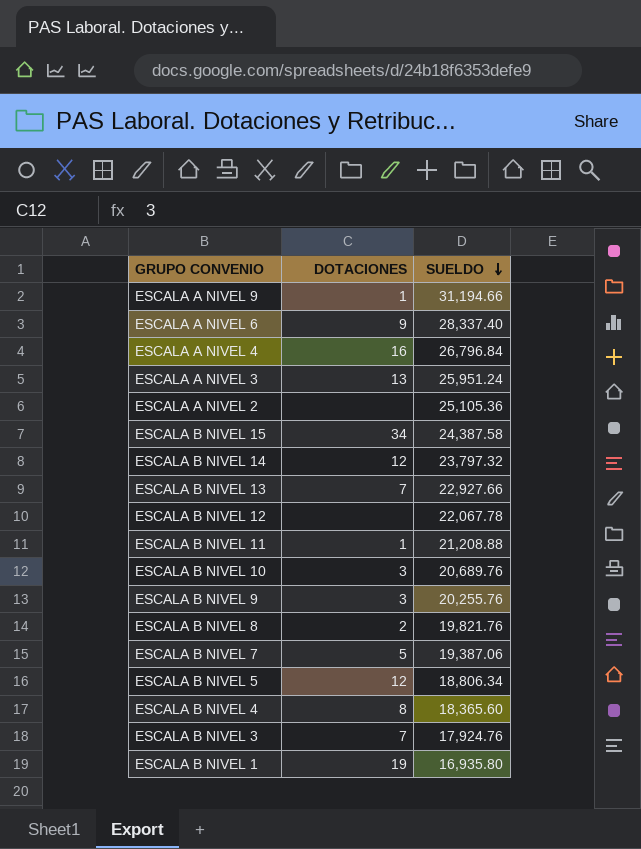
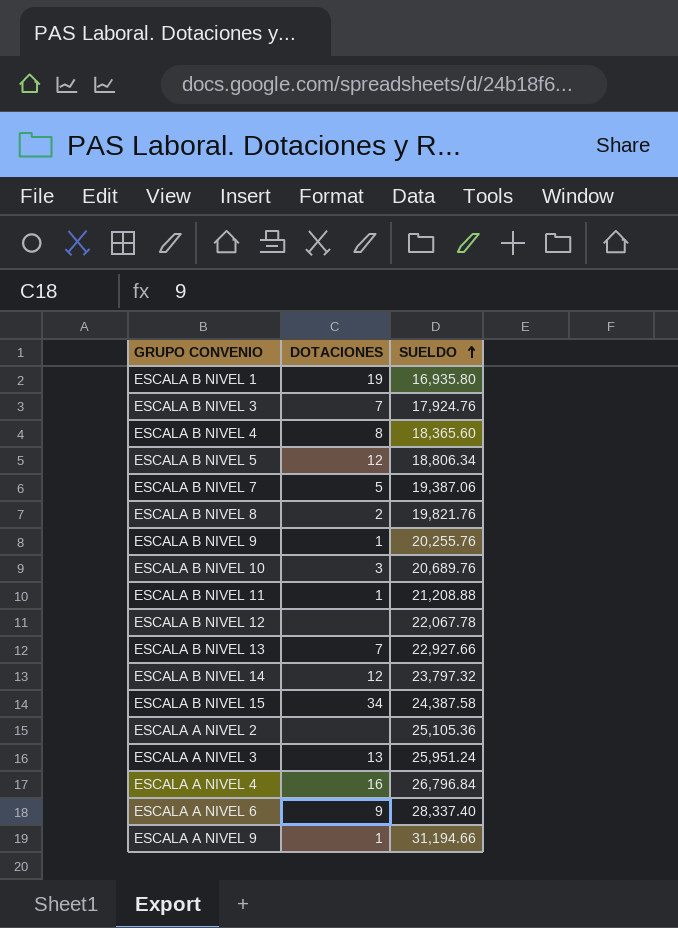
row order: SUELDO descending -> SUELDO ascending
ESCALA B NIVEL 9 | DOTACIONES: 3 -> 1

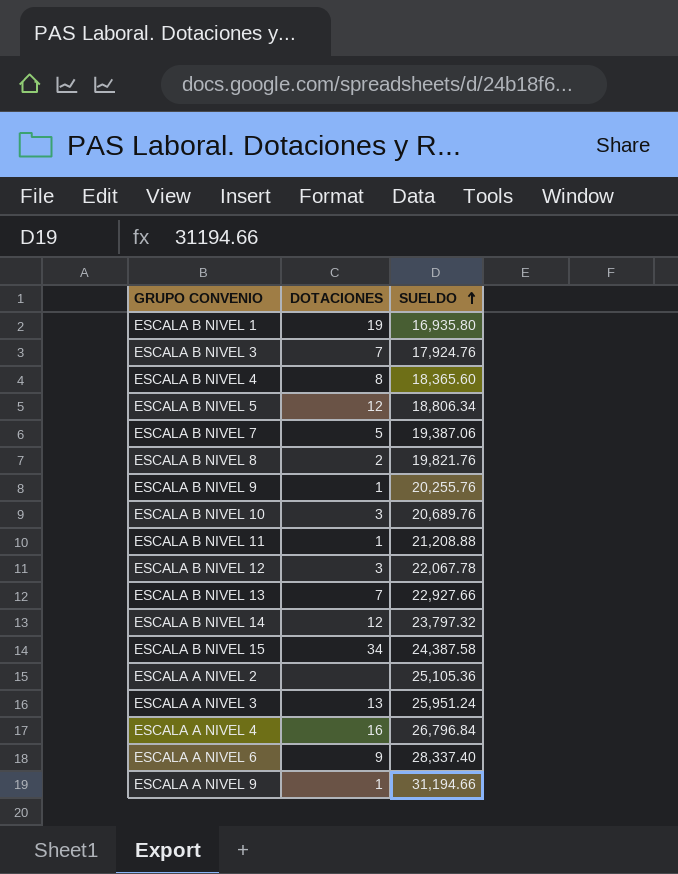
ESCALA B NIVEL 12 | DOTACIONES: none -> 3

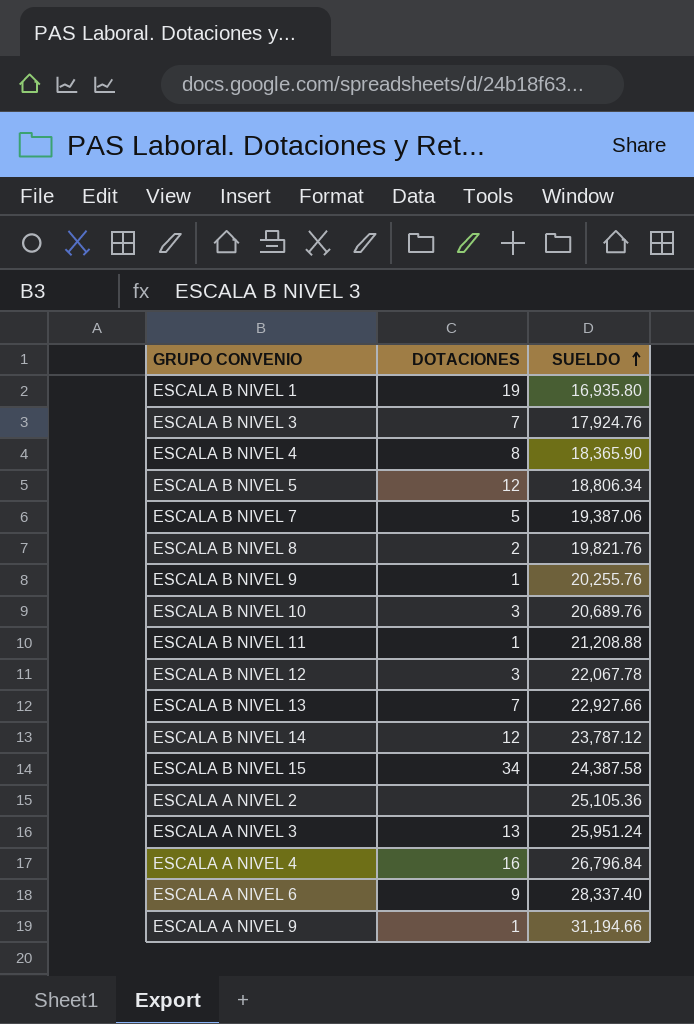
ESCALA B NIVEL 4 | SUELDO: 18,365.60 -> 18,365.90
ESCALA B NIVEL 14 | SUELDO: 23,797.32 -> 23,787.12

